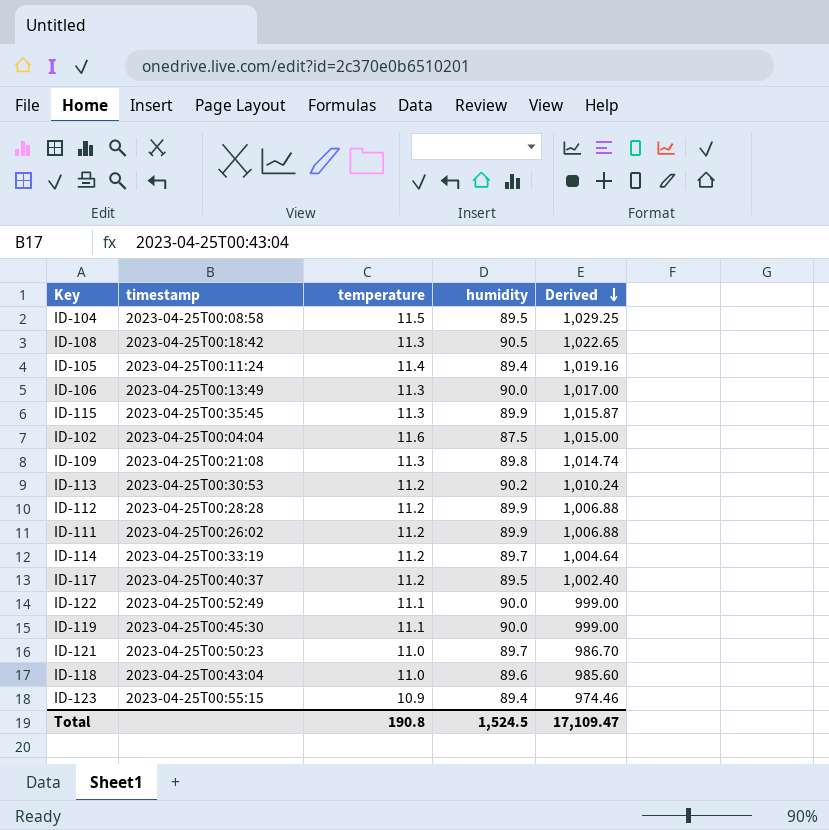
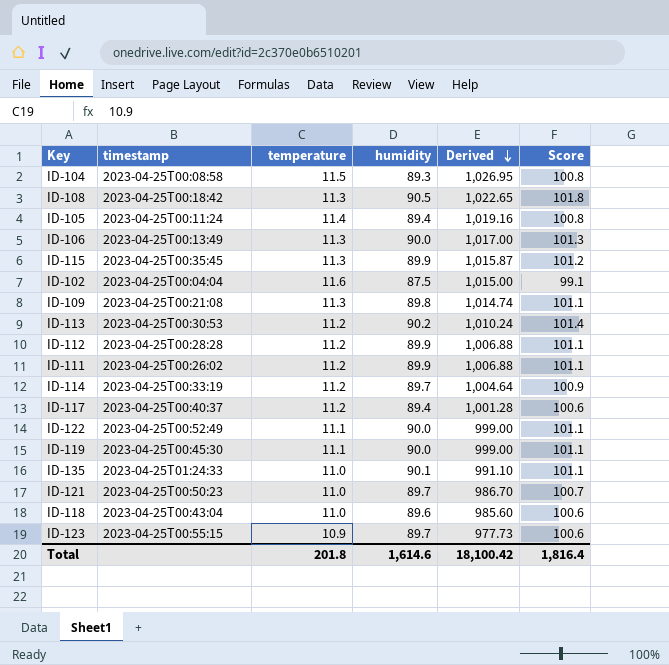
column Score | formula: none -> [temperature] + [humidity]
ID-104 | humidity: 89.5 -> 89.3
ID-104 | Derived: 1,029.25 -> 1,026.95
ID-117 | humidity: 89.5 -> 89.4
ID-117 | Derived: 1,002.40 -> 1,001.28
row ID-135: none -> 2023-04-25T01:24:33 | 11.0 | 90.1 | 991.10 | 101.1
ID-123 | humidity: 89.4 -> 89.7
ID-123 | Derived: 974.46 -> 977.73
Total | temperature: 190.8 -> 201.8
Total | humidity: 1,524.5 -> 1,614.6
Total | Derived: 17,109.47 -> 18,100.42

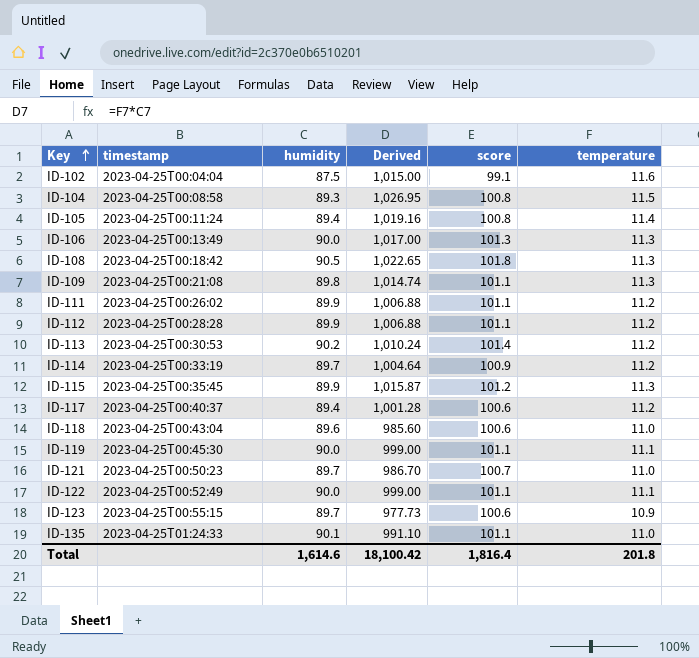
row order: Derived descending -> Key ascending
column name: Score -> score
column temperature | position: 3 -> 6

